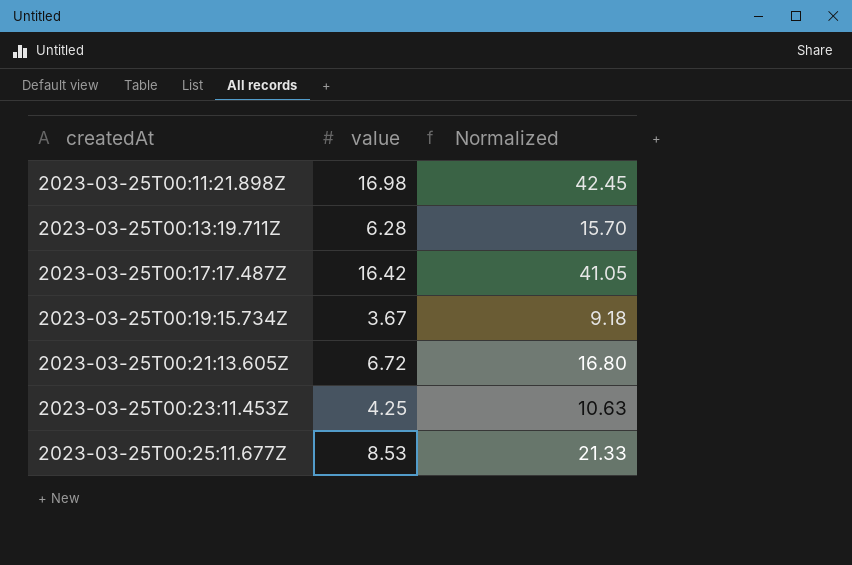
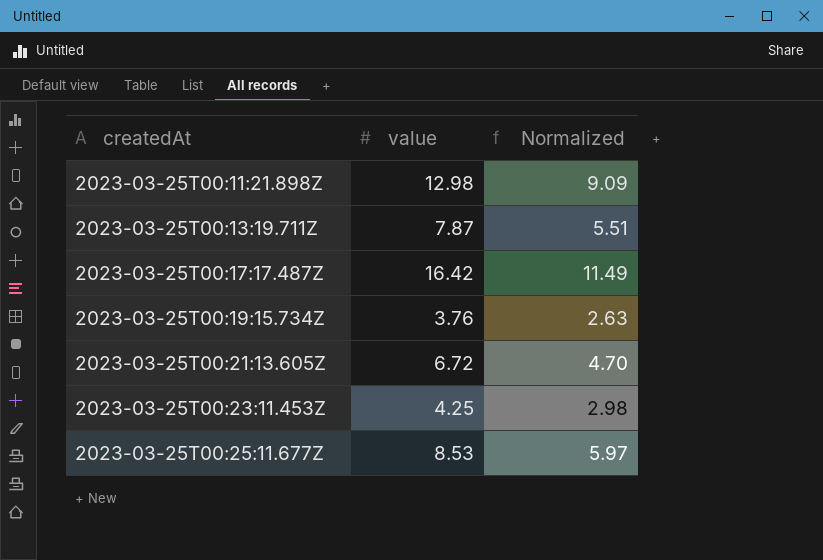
column Normalized | formula: [value] * 2.5 -> [value] * 0.7
2023-03-25T00:11:21.898Z | value: 16.98 -> 12.98
2023-03-25T00:13:19.711Z | value: 6.28 -> 7.87
2023-03-25T00:19:15.734Z | value: 3.67 -> 3.76

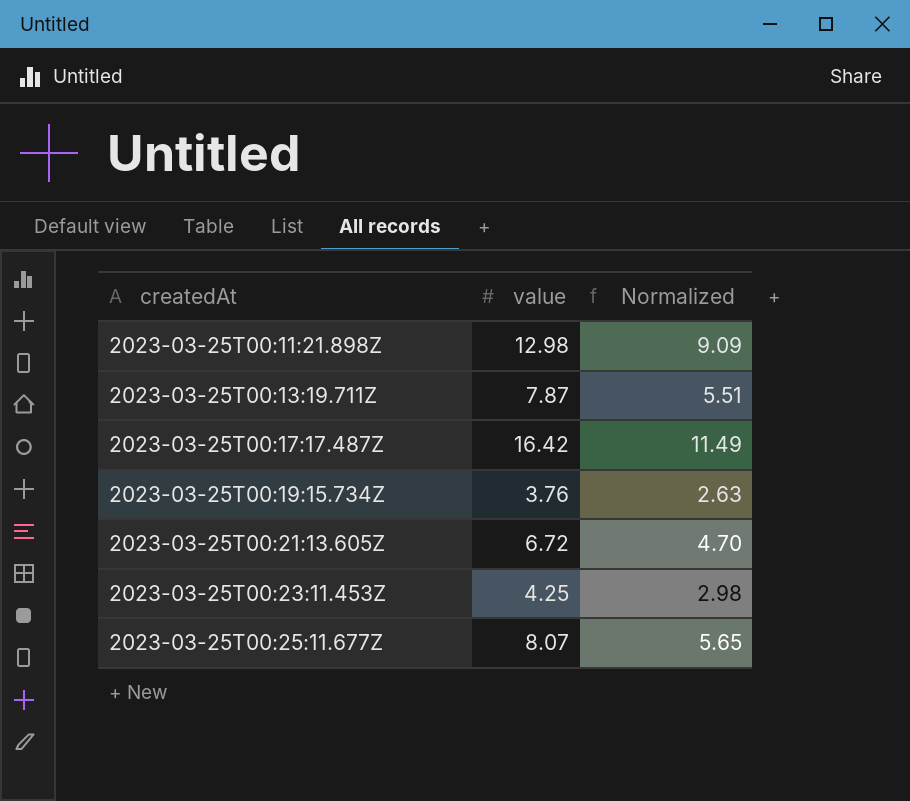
2023-03-25T00:25:11.677Z | value: 8.53 -> 8.07
2023-03-25T00:25:11.677Z | Normalized: 5.97 -> 5.65

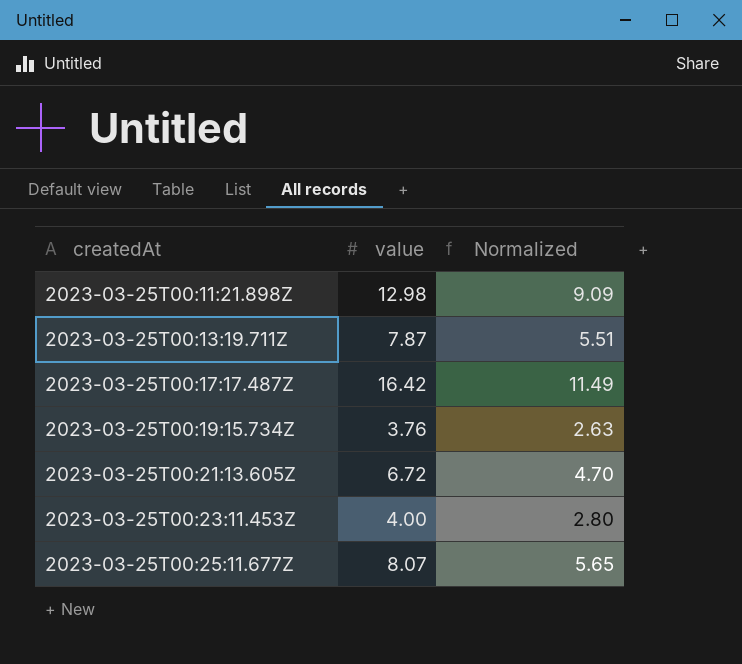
2023-03-25T00:23:11.453Z | value: 4.25 -> 4.00
2023-03-25T00:23:11.453Z | Normalized: 2.98 -> 2.80

